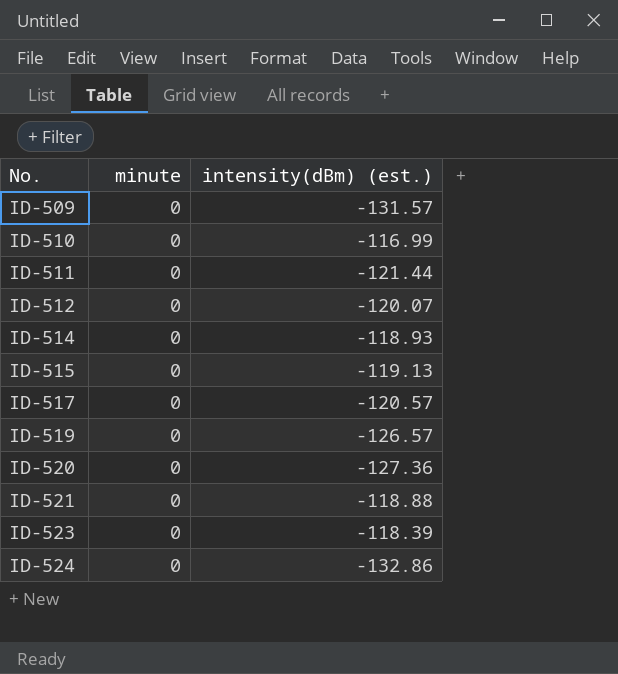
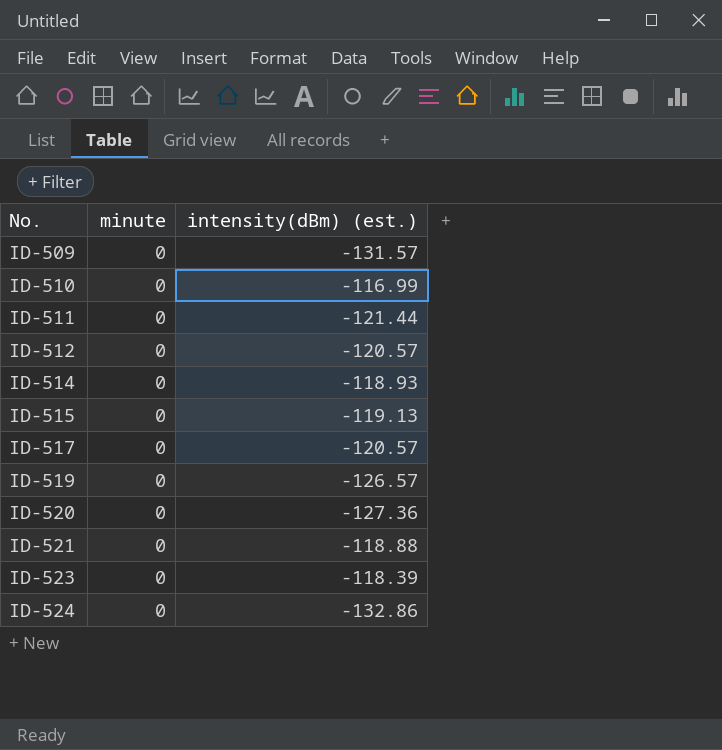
ID-512 | intensity(dBm) (est.): -120.07 -> -120.57

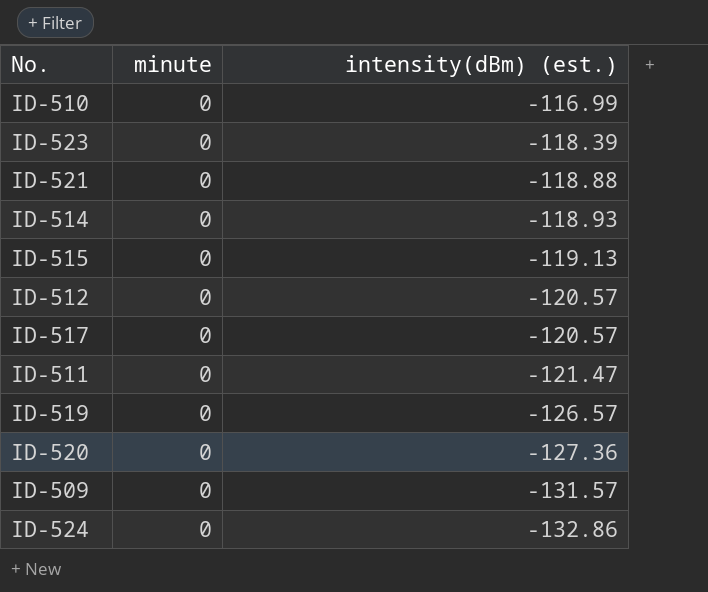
row order: No. ascending -> intensity(dBm) (est.) descending
ID-511 | intensity(dBm) (est.): -121.44 -> -121.47

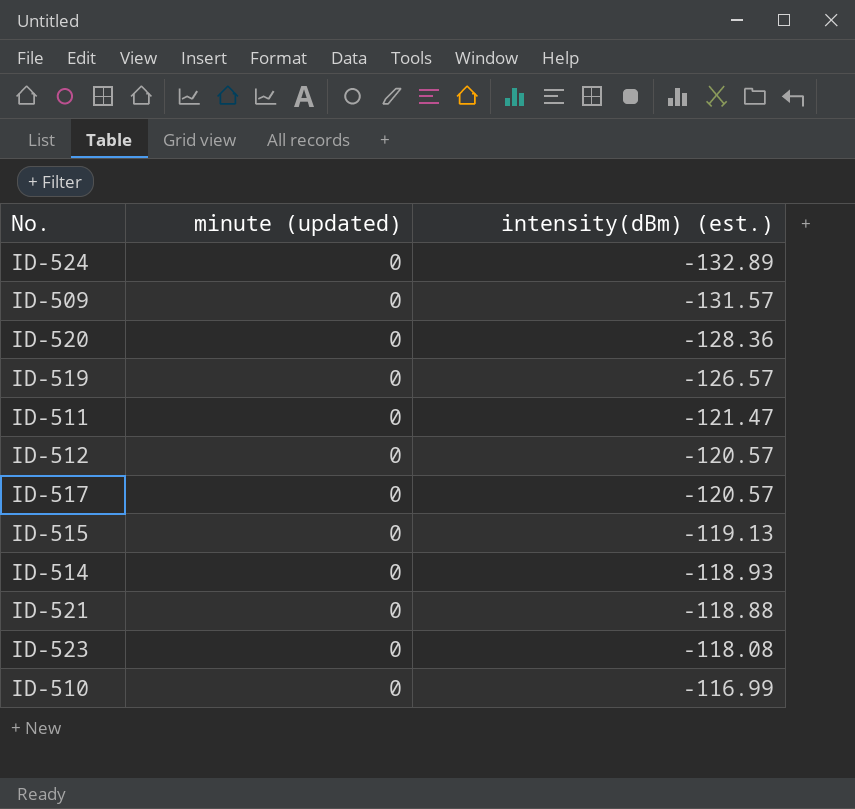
row order: intensity(dBm) (est.) descending -> intensity(dBm) (est.) ascending
column name: minute -> minute (updated)
ID-524 | intensity(dBm) (est.): -132.86 -> -132.89
ID-520 | intensity(dBm) (est.): -127.36 -> -128.36
ID-523 | intensity(dBm) (est.): -118.39 -> -118.08

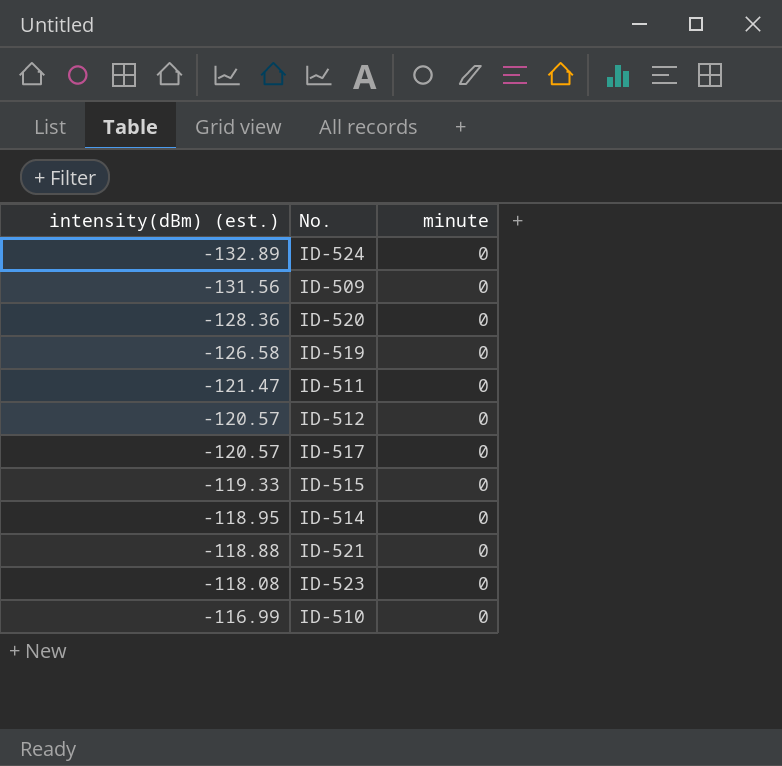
column intensity(dBm) (est.) | position: 3 -> 1
column name: minute (updated) -> minute
ID-509 | intensity(dBm) (est.): -131.57 -> -131.56
ID-519 | intensity(dBm) (est.): -126.57 -> -126.58
ID-515 | intensity(dBm) (est.): -119.13 -> -119.33
ID-514 | intensity(dBm) (est.): -118.93 -> -118.95

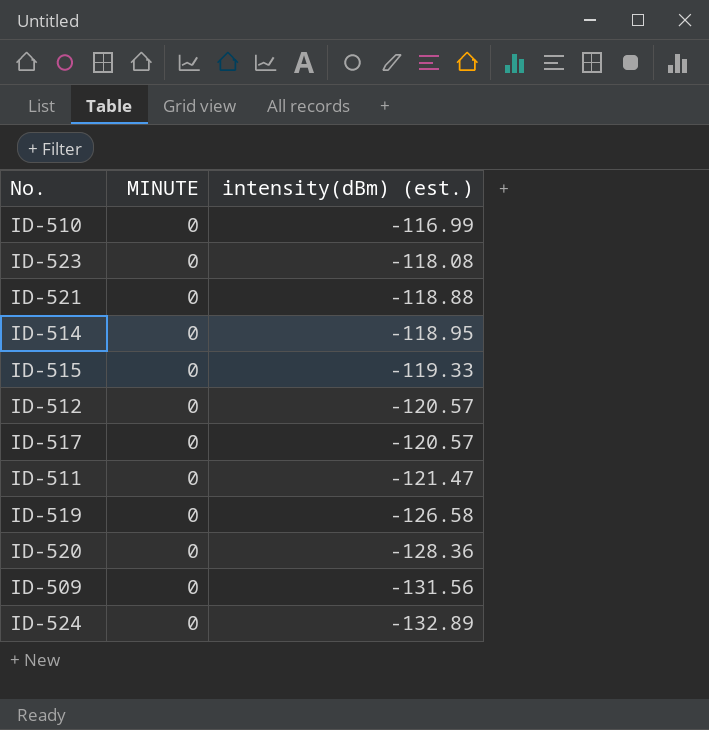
row order: intensity(dBm) (est.) ascending -> intensity(dBm) (est.) descending
column name: minute -> MINUTE
column intensity(dBm) (est.) | position: 1 -> 3

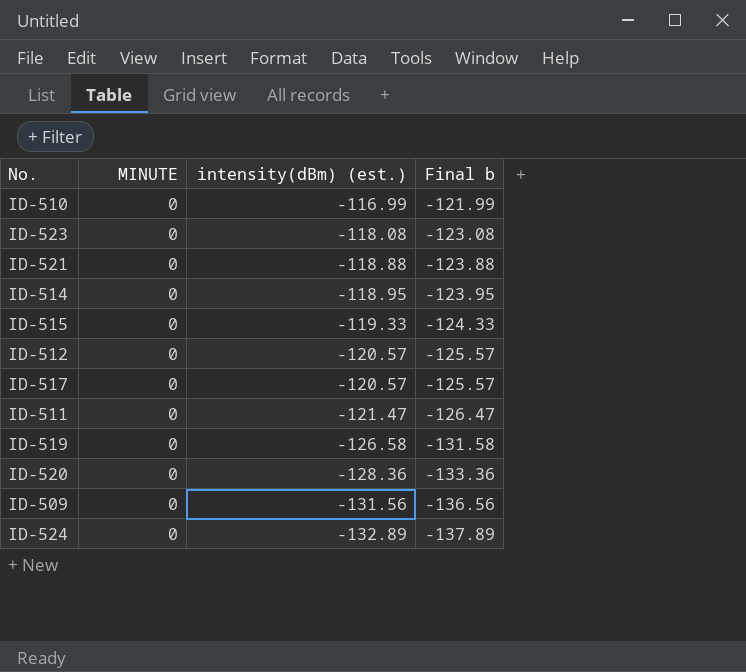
column Final b | formula: none -> [intensity(dBm) (est.)] - 5

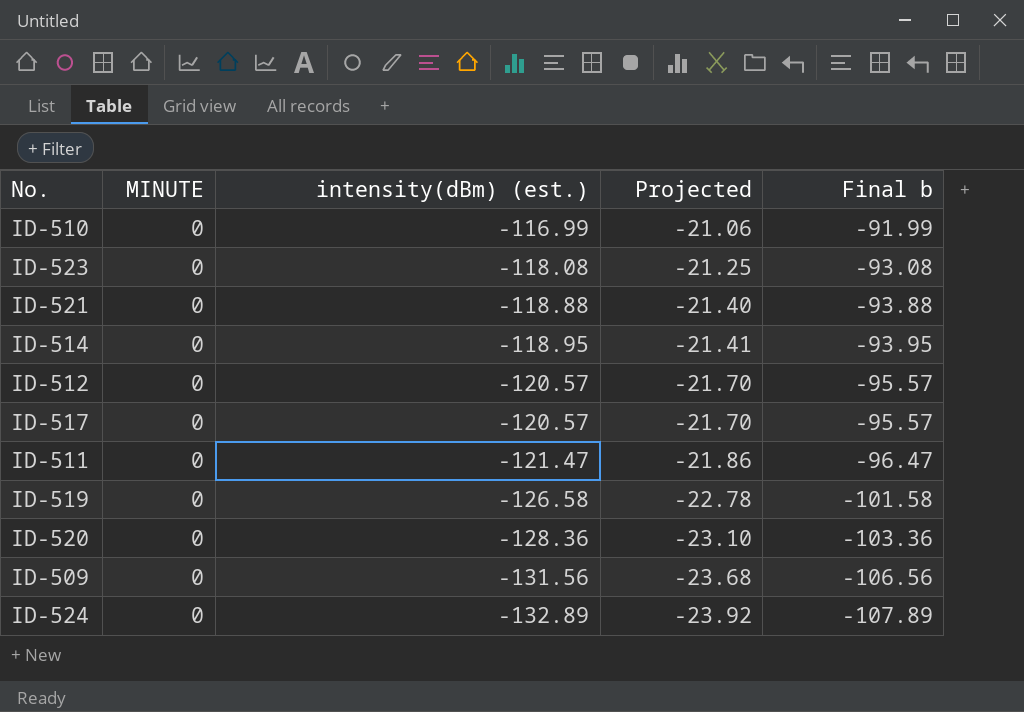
column Projected | formula: none -> [intensity(dBm) (est.)] * 0.18
column Final b | formula: [intensity(dBm) (est.)] - 5 -> [intensity(dBm) (est.)] + 25
row ID-515: 0 | -119.33 | -124.33 -> none

